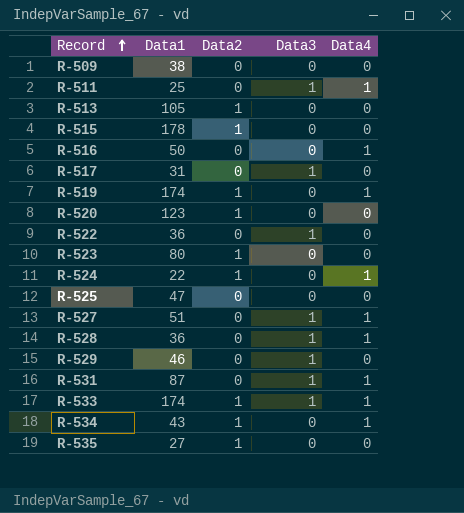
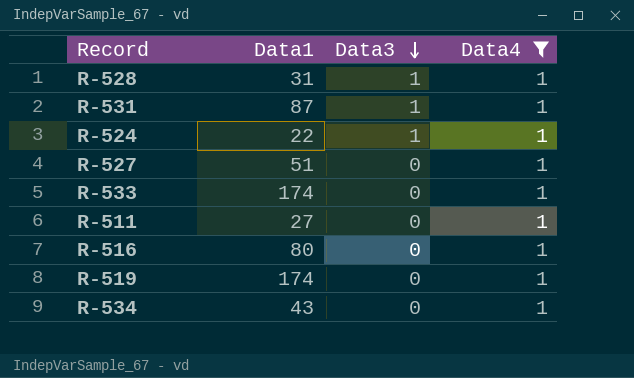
filter: none -> Data4 = 1
row order: Record ascending -> Data3 descending
column Data2 | position: 3 -> none
R-528 | Data1: 36 -> 31
R-524 | Data3: 0 -> 1
R-527 | Data3: 1 -> 0
R-533 | Data3: 1 -> 0
R-511 | Data1: 25 -> 27
R-511 | Data3: 1 -> 0
R-516 | Data1: 50 -> 80

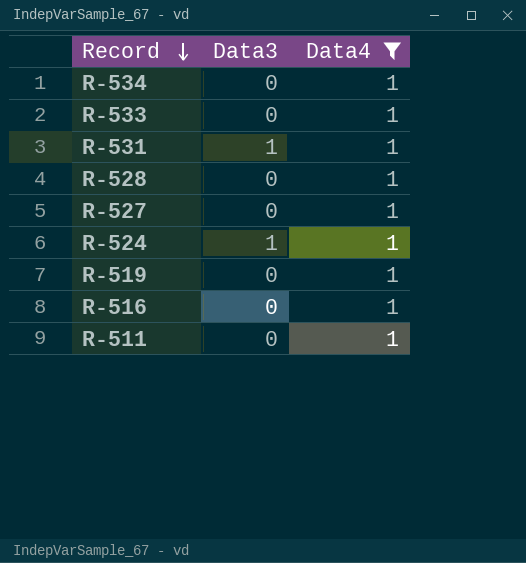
row order: Data3 descending -> Record descending
column Data1 | position: 2 -> none
R-528 | Data3: 1 -> 0

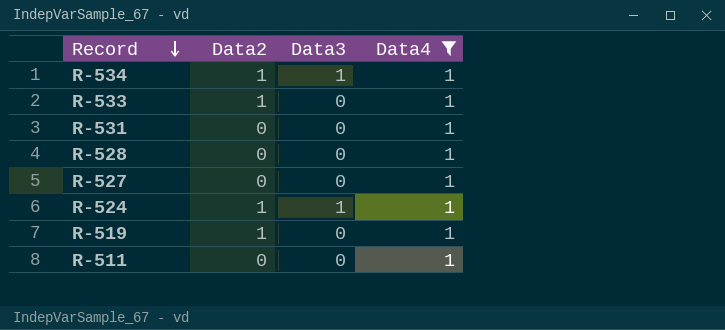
column Data2 | position: none -> 2
row R-516: 0 | 1 -> none
R-534 | Data3: 0 -> 1
R-531 | Data3: 1 -> 0

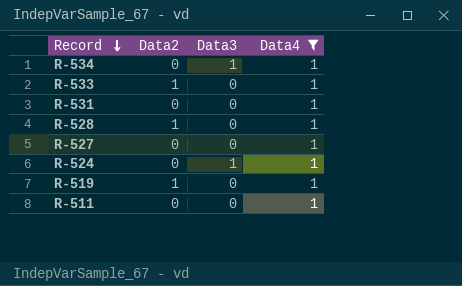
R-534 | Data2: 1 -> 0
R-528 | Data2: 0 -> 1
R-524 | Data2: 1 -> 0

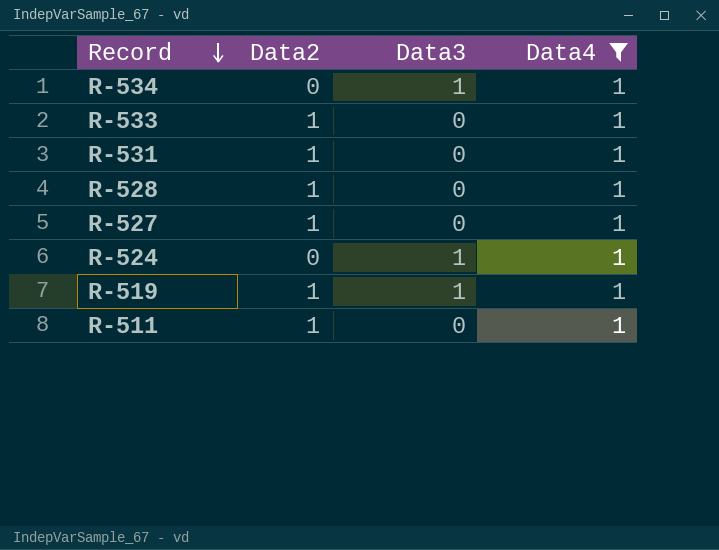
R-531 | Data2: 0 -> 1
R-527 | Data2: 0 -> 1
R-519 | Data3: 0 -> 1
R-511 | Data2: 0 -> 1

